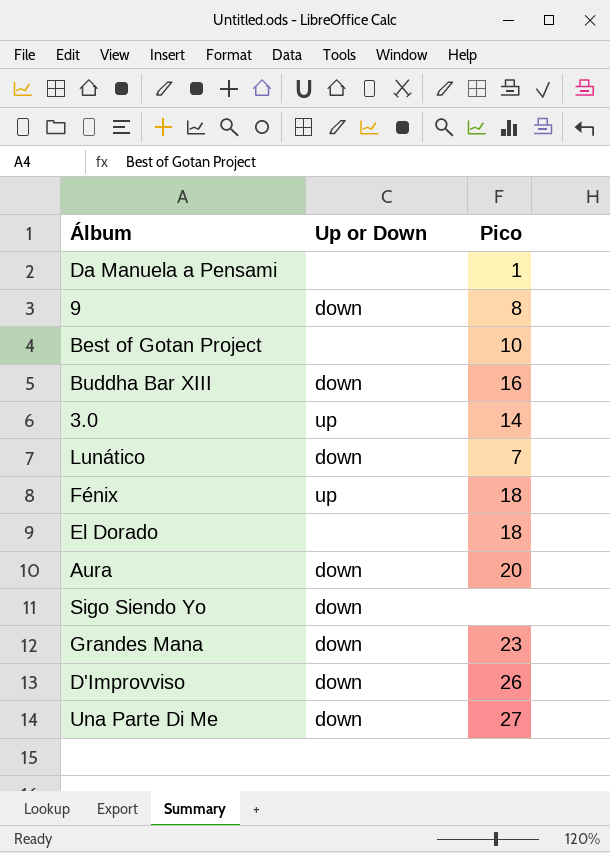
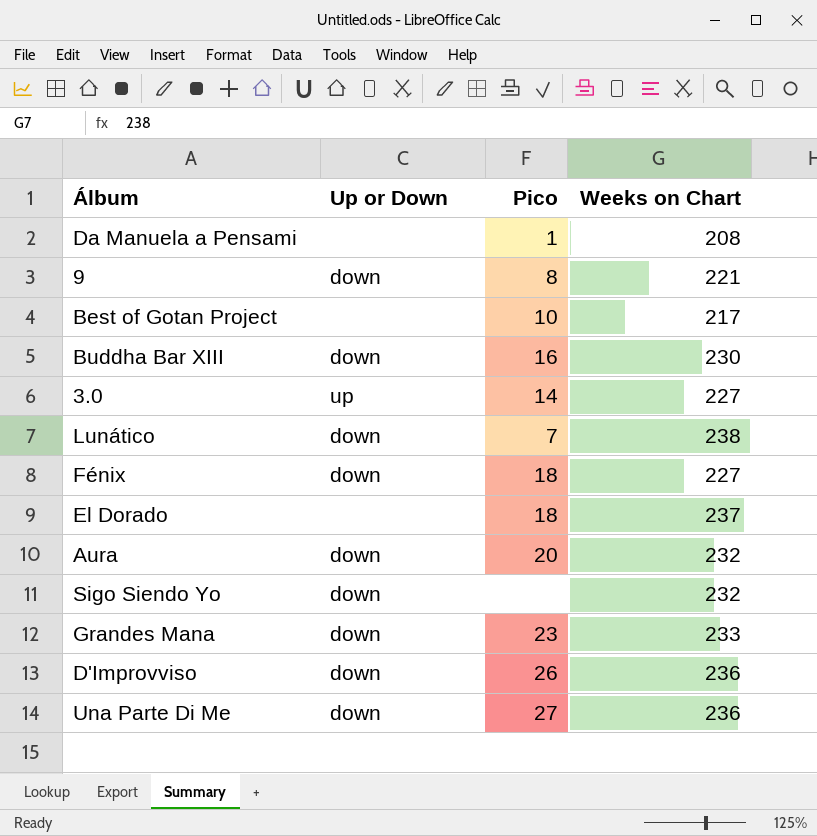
column Weeks on Chart | position: none -> 4
Fénix | Up or Down: up -> down

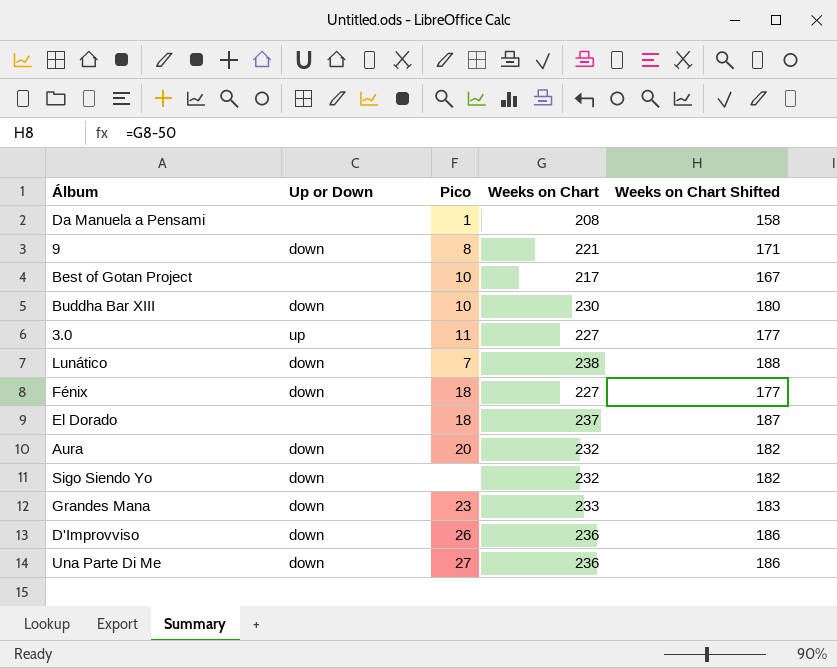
column Weeks on Chart Shifted | formula: none -> [Weeks on Chart] - 50
Buddha Bar XIII | Pico: 16 -> 10
3.0 | Pico: 14 -> 11

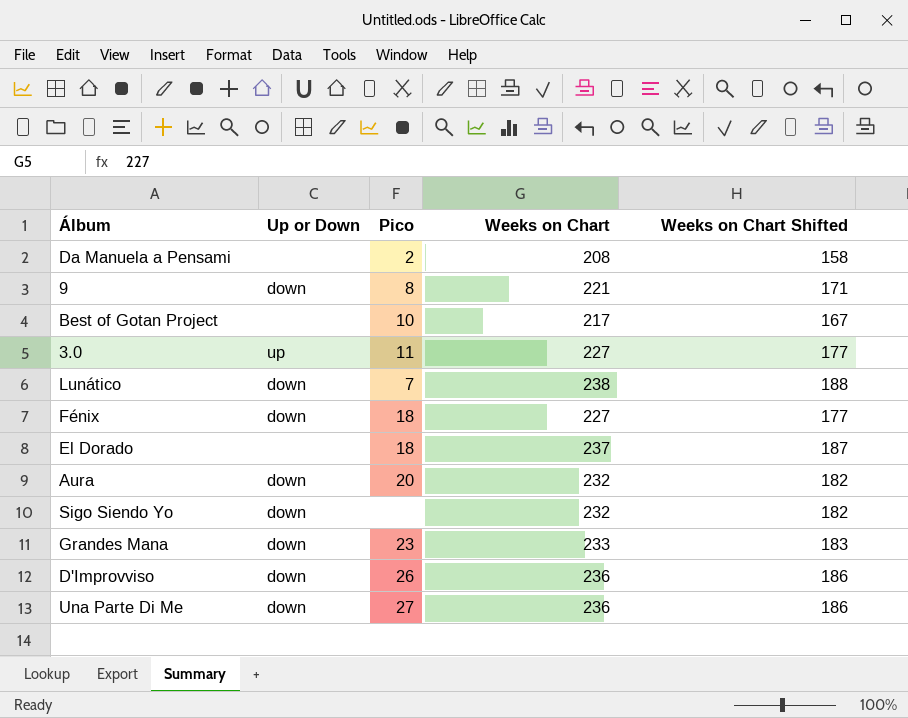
row Buddha Bar XIII: down | 10 | 230 | 180 -> none
Da Manuela a Pensami | Pico: 1 -> 2

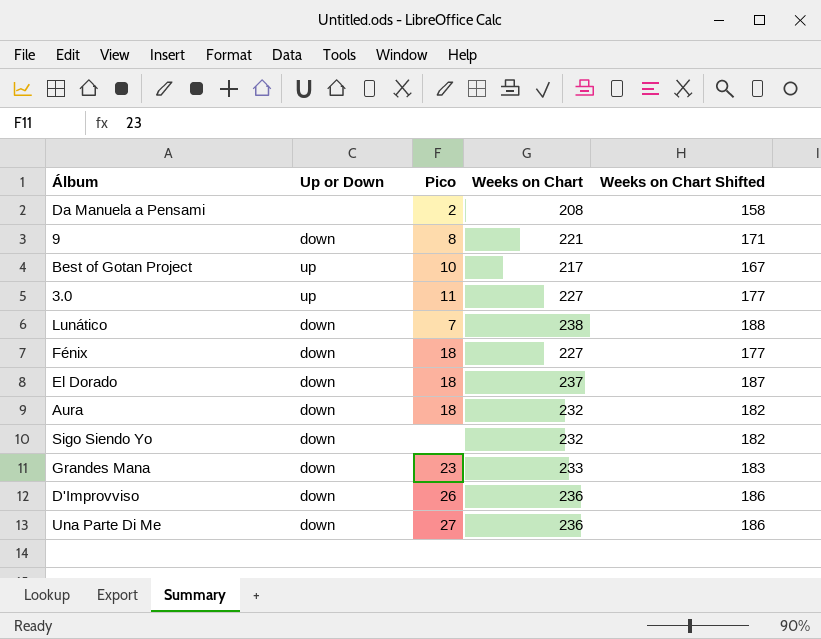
Best of Gotan Project | Up or Down: none -> up
El Dorado | Up or Down: none -> down
Aura | Pico: 20 -> 18

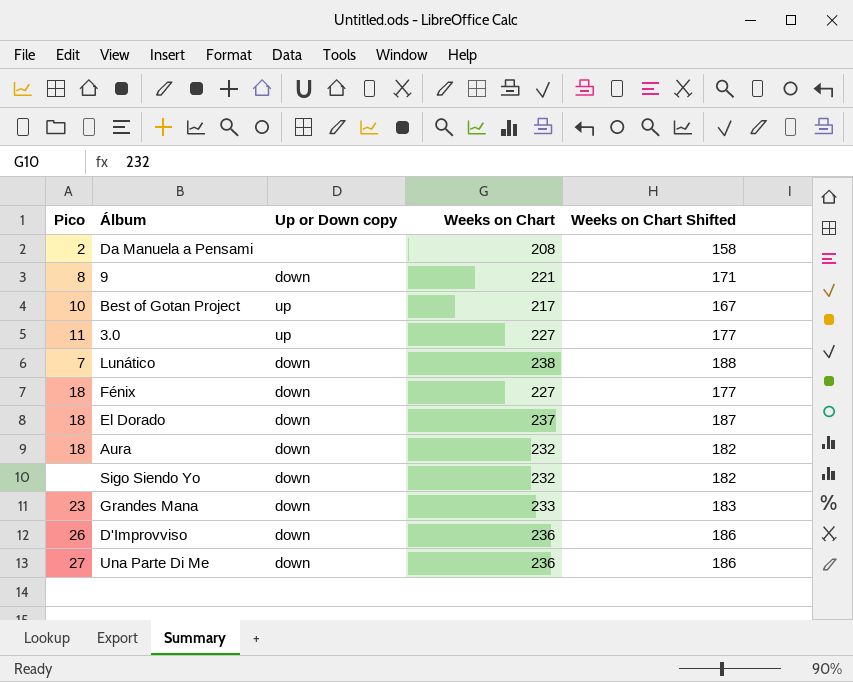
column Pico | position: 3 -> 1
column name: Up or Down -> Up or Down copy

